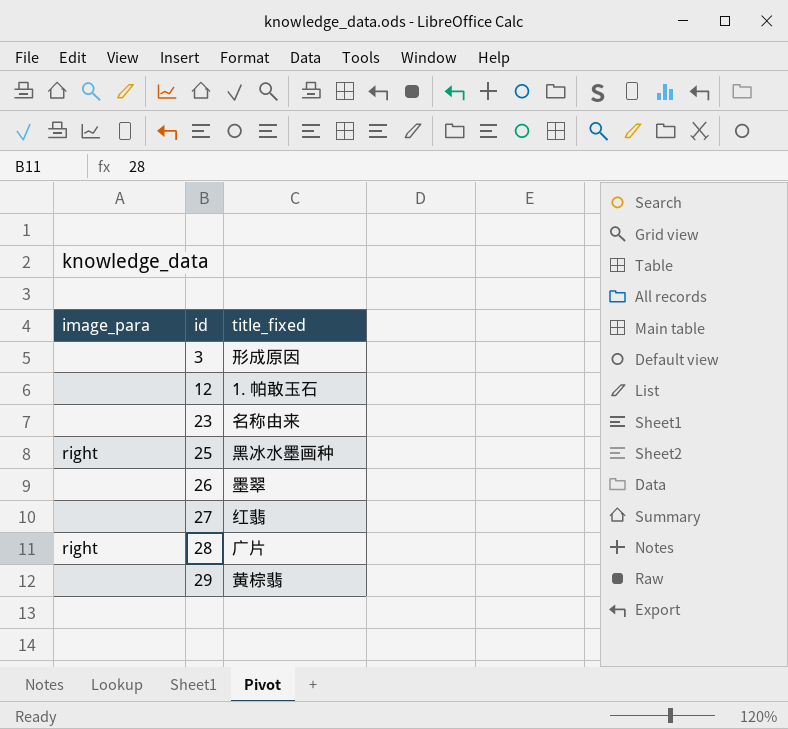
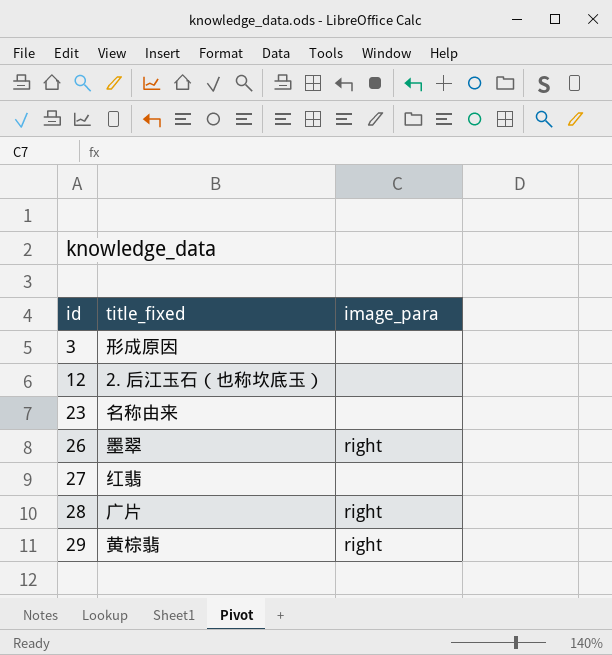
column image_para | position: 1 -> 3
row 25: right | 黑冰水墨画种 -> none
12 | title_fixed: 1. 帕敢玉石 -> 2. 后江玉石（也称坎底玉）
26 | image_para: none -> right
29 | image_para: none -> right

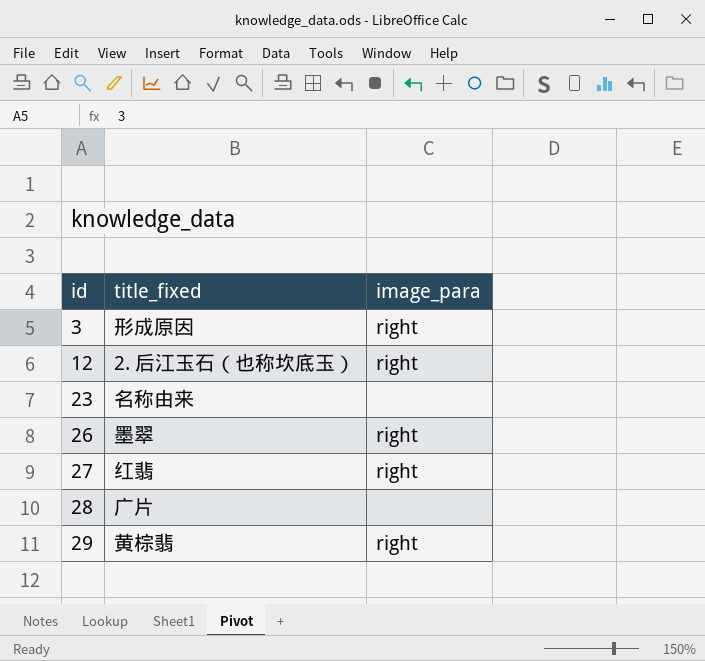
3 | image_para: none -> right
12 | image_para: none -> right
27 | image_para: none -> right
28 | image_para: right -> none

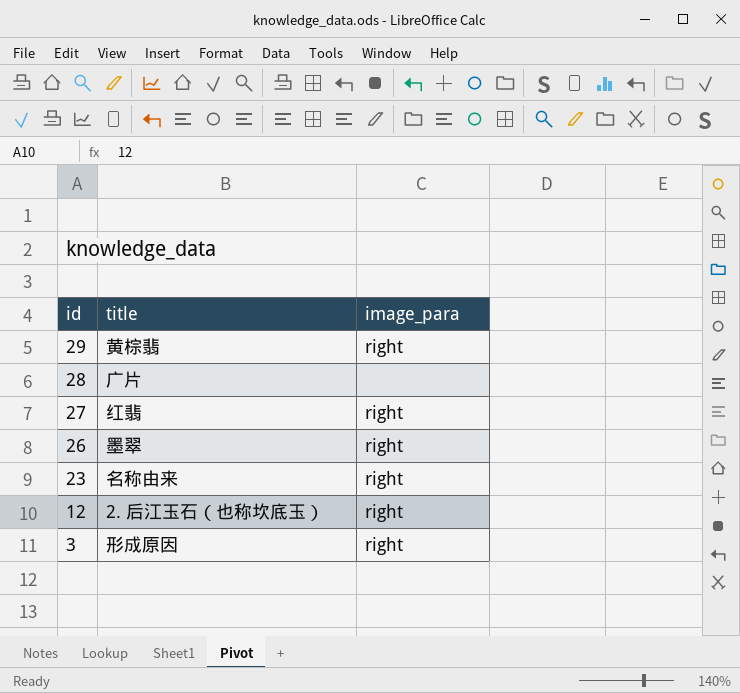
row order: id ascending -> id descending
column name: title_fixed -> title
23 | image_para: none -> right

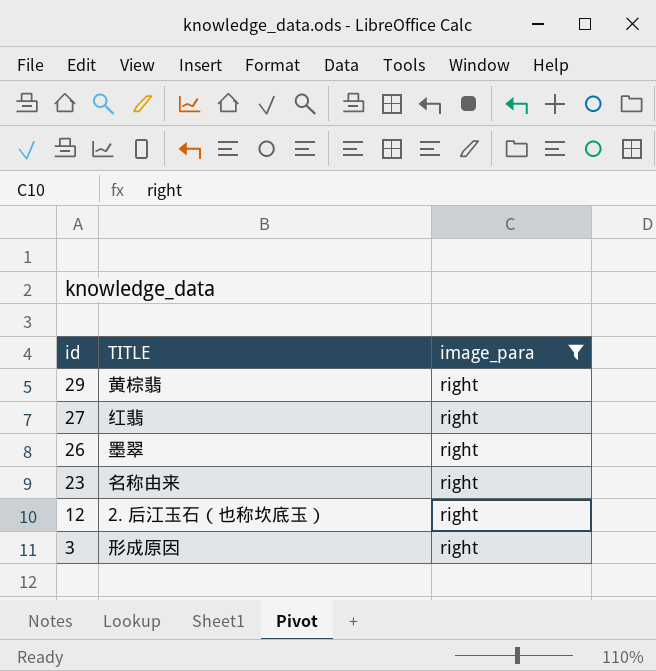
filter: none -> image_para = right
column name: title -> TITLE

